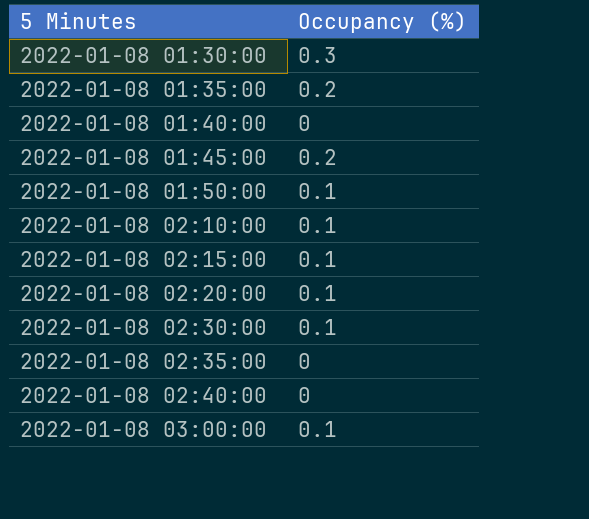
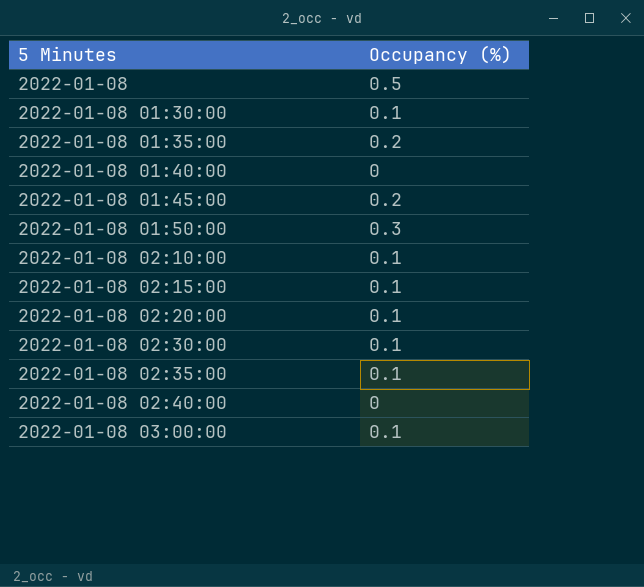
row 2022-01-08: none -> 0.5
2022-01-08 01:30:00 | Occupancy (%): 0.3 -> 0.1
2022-01-08 01:50:00 | Occupancy (%): 0.1 -> 0.3
2022-01-08 02:35:00 | Occupancy (%): 0 -> 0.1

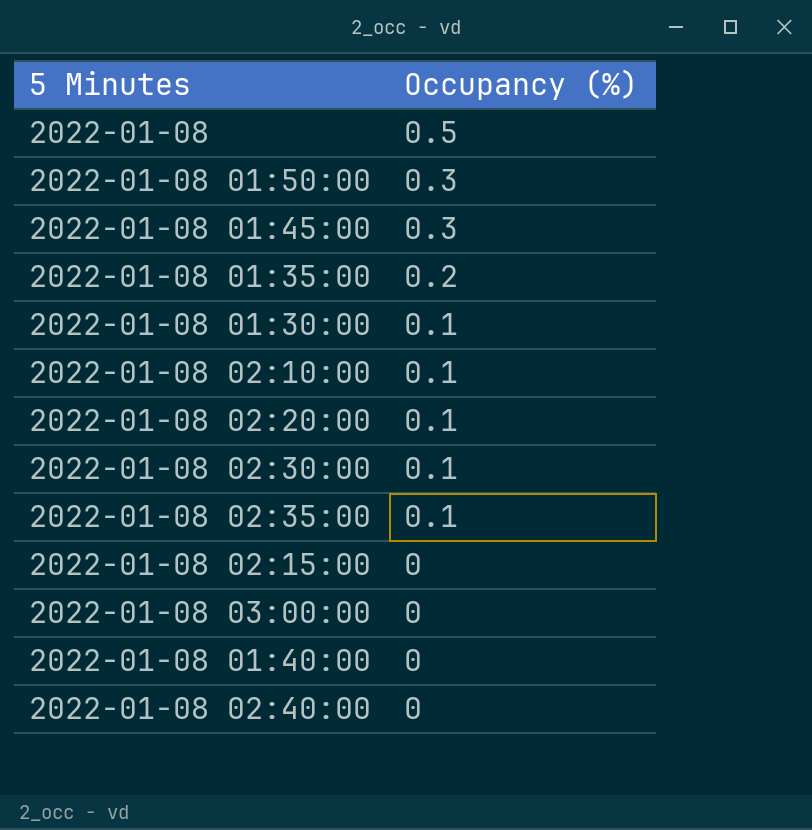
row order: 5 Minutes ascending -> Occupancy (%) descending
2022-01-08 01:45:00 | Occupancy (%): 0.2 -> 0.3
2022-01-08 02:15:00 | Occupancy (%): 0.1 -> 0
2022-01-08 03:00:00 | Occupancy (%): 0.1 -> 0

